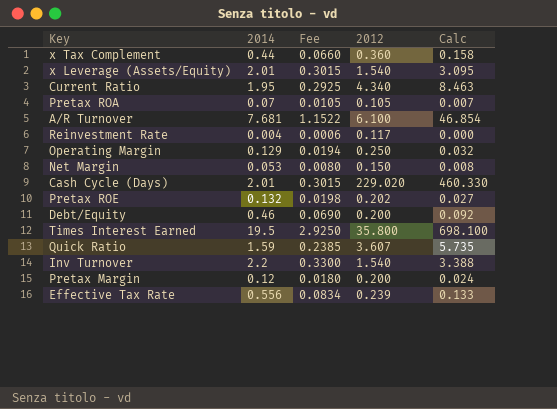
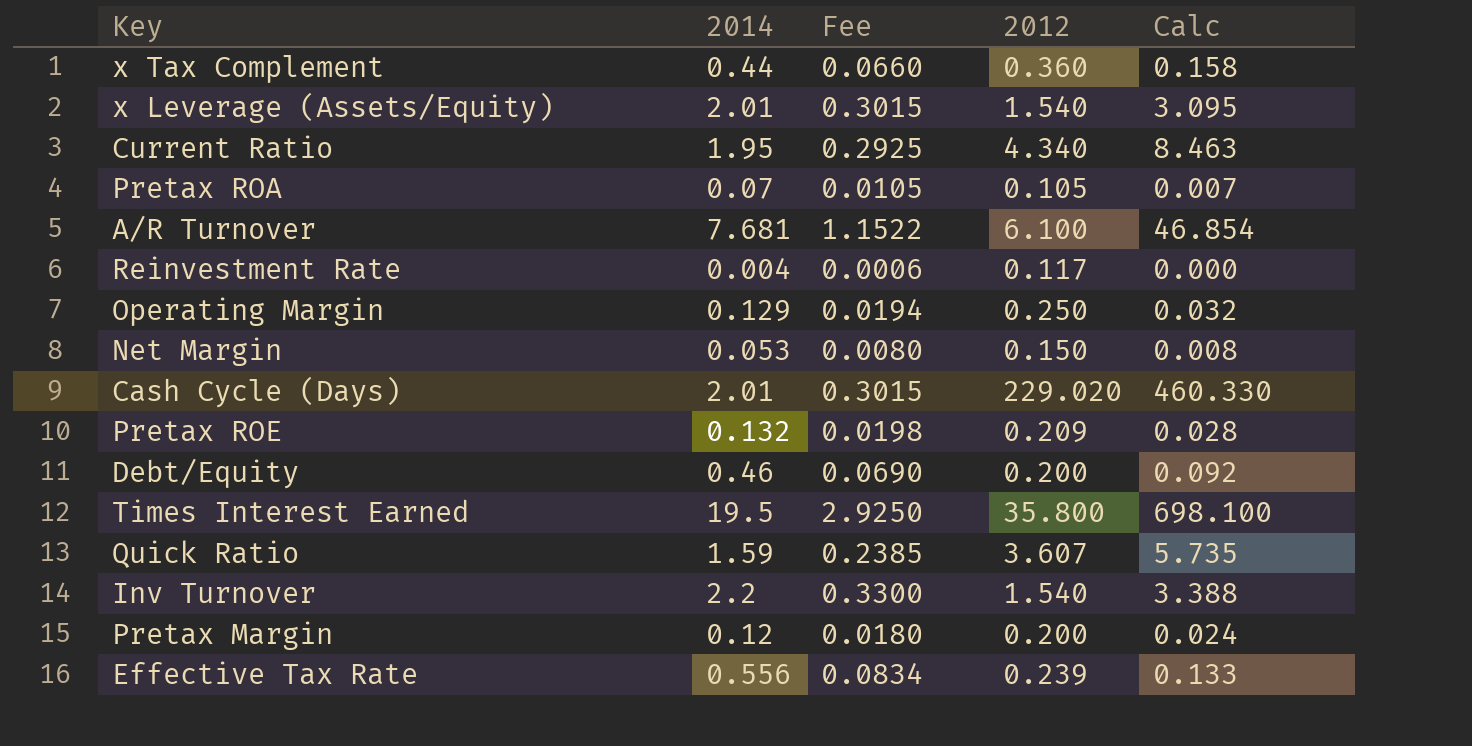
Pretax ROE | 2012: 0.202 -> 0.209
Pretax ROE | Calc: 0.027 -> 0.028

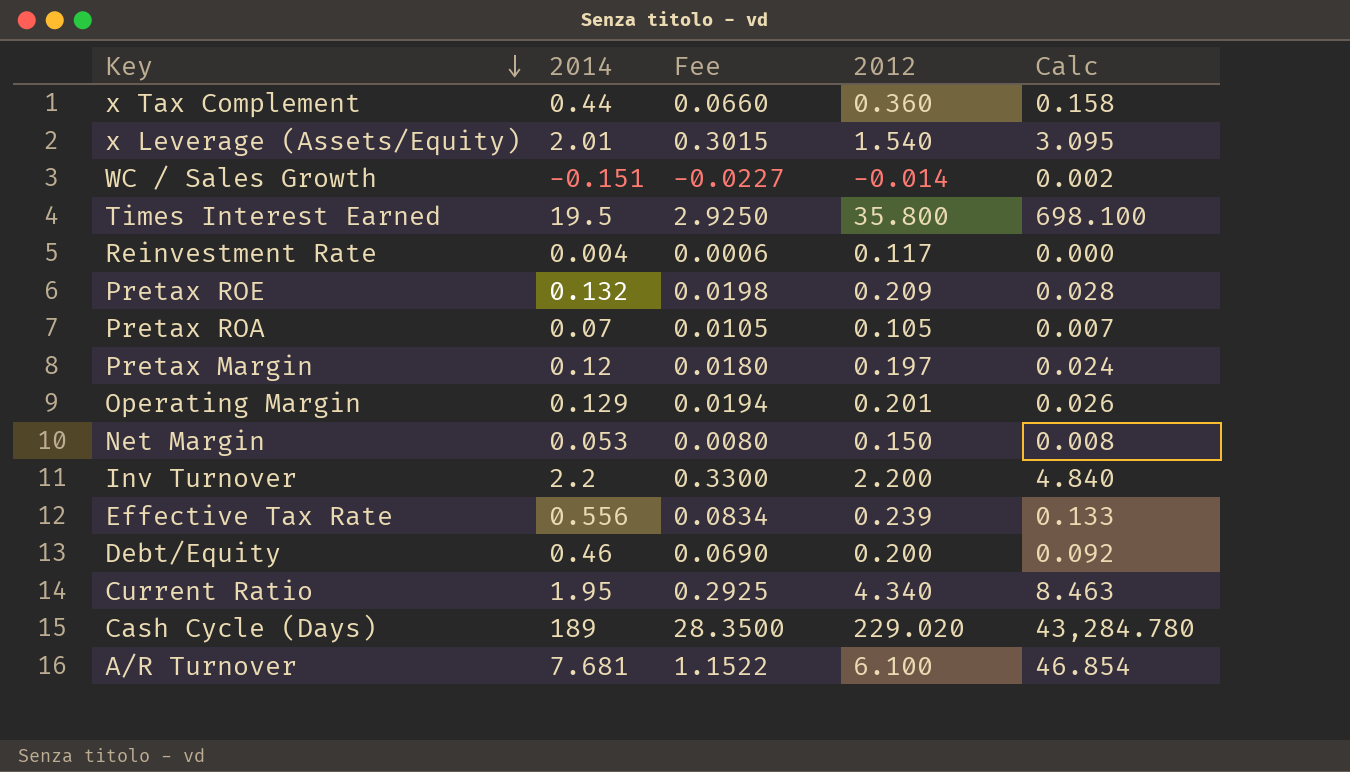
row order: none -> Key descending
row Quick Ratio: 1.59 | 0.2385 | 3.607 | 5.735 -> none
row WC / Sales Growth: none -> -0.151 | -0.0227 | -0.014 | 0.002
Pretax Margin | 2012: 0.200 -> 0.197
Operating Margin | 2012: 0.250 -> 0.201
Operating Margin | Calc: 0.032 -> 0.026
Inv Turnover | 2012: 1.540 -> 2.200
Inv Turnover | Calc: 3.388 -> 4.840
Cash Cycle (Days) | 2014: 2.01 -> 189
Cash Cycle (Days) | Fee: 0.3015 -> 28.3500
Cash Cycle (Days) | Calc: 460.330 -> 43,284.780

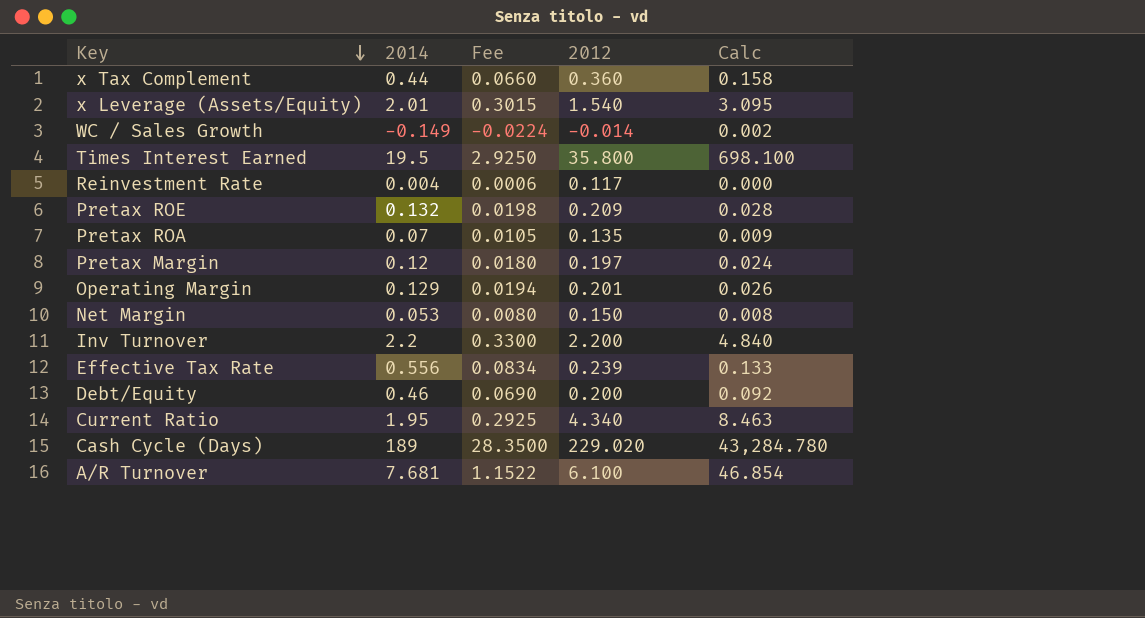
WC / Sales Growth | 2014: -0.151 -> -0.149
WC / Sales Growth | Fee: -0.0227 -> -0.0224
Pretax ROA | 2012: 0.105 -> 0.135
Pretax ROA | Calc: 0.007 -> 0.009

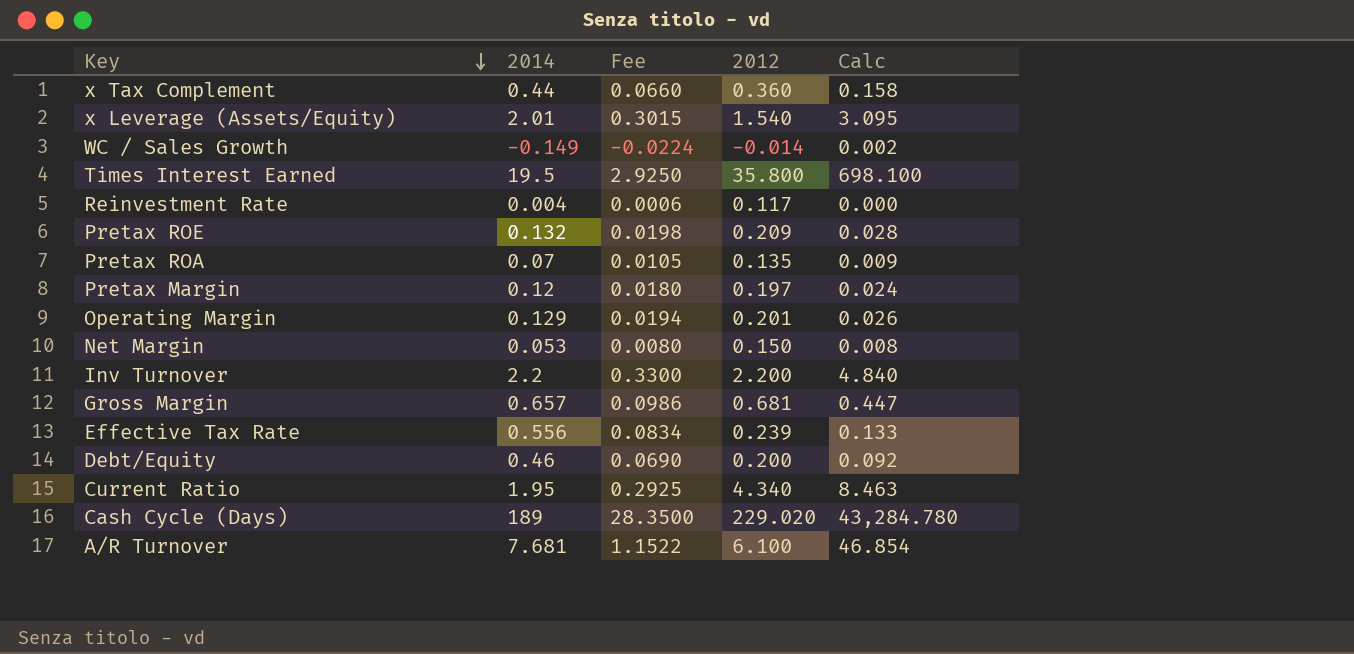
row Gross Margin: none -> 0.657 | 0.0986 | 0.681 | 0.447

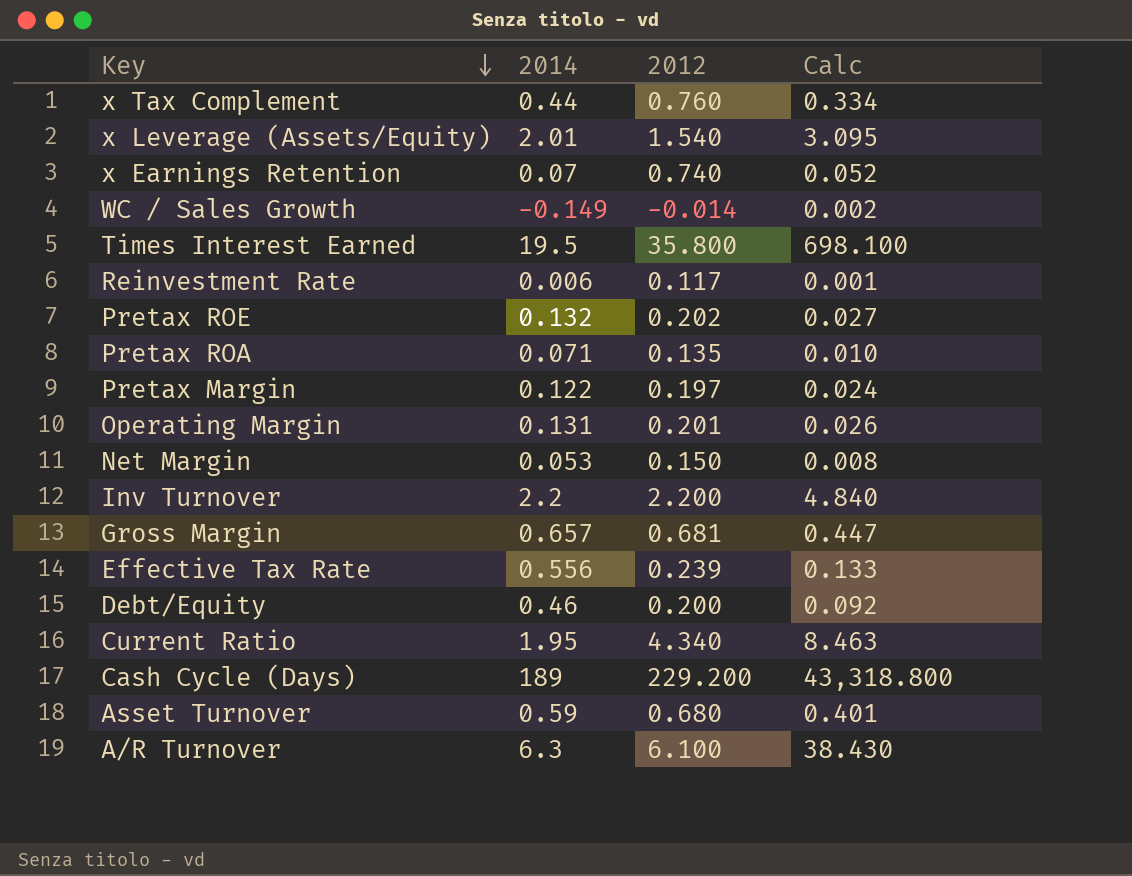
column Fee | formula: [2014] * 0.15 -> none
x Tax Complement | 2012: 0.360 -> 0.760
x Tax Complement | Calc: 0.158 -> 0.334
row x Earnings Retention: none -> 0.07 | 0.740 | 0.052
Reinvestment Rate | 2014: 0.004 -> 0.006
Reinvestment Rate | Calc: 0.000 -> 0.001
Pretax ROE | 2012: 0.209 -> 0.202
Pretax ROE | Calc: 0.028 -> 0.027
Pretax ROA | 2014: 0.07 -> 0.071
Pretax ROA | Calc: 0.009 -> 0.010
Pretax Margin | 2014: 0.12 -> 0.122
Operating Margin | 2014: 0.129 -> 0.131
Cash Cycle (Days) | 2012: 229.020 -> 229.200
Cash Cycle (Days) | Calc: 43,284.780 -> 43,318.800
row Asset Turnover: none -> 0.59 | 0.680 | 0.401
A/R Turnover | 2014: 7.681 -> 6.3
A/R Turnover | Calc: 46.854 -> 38.430

